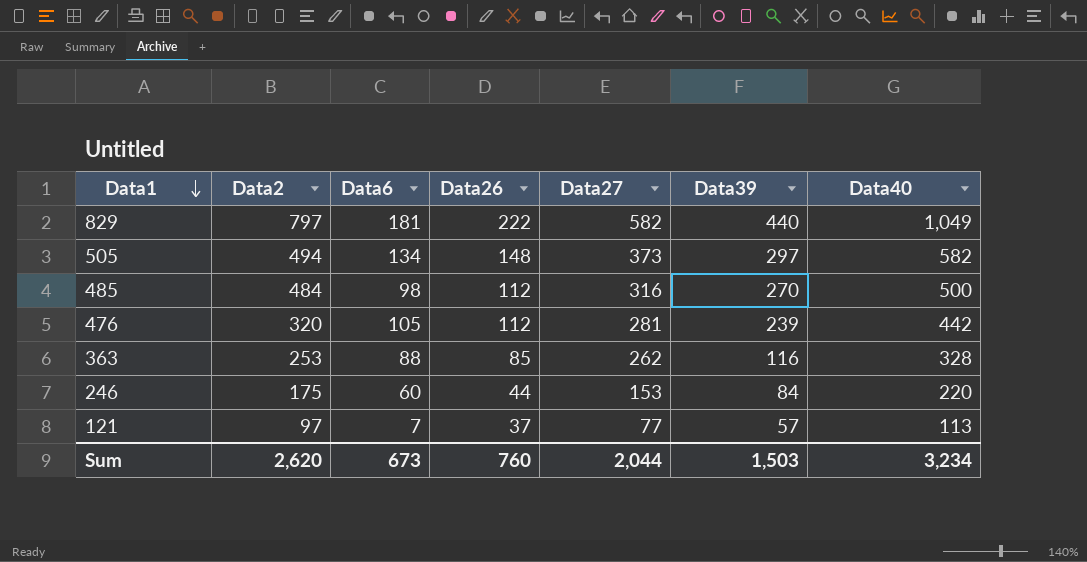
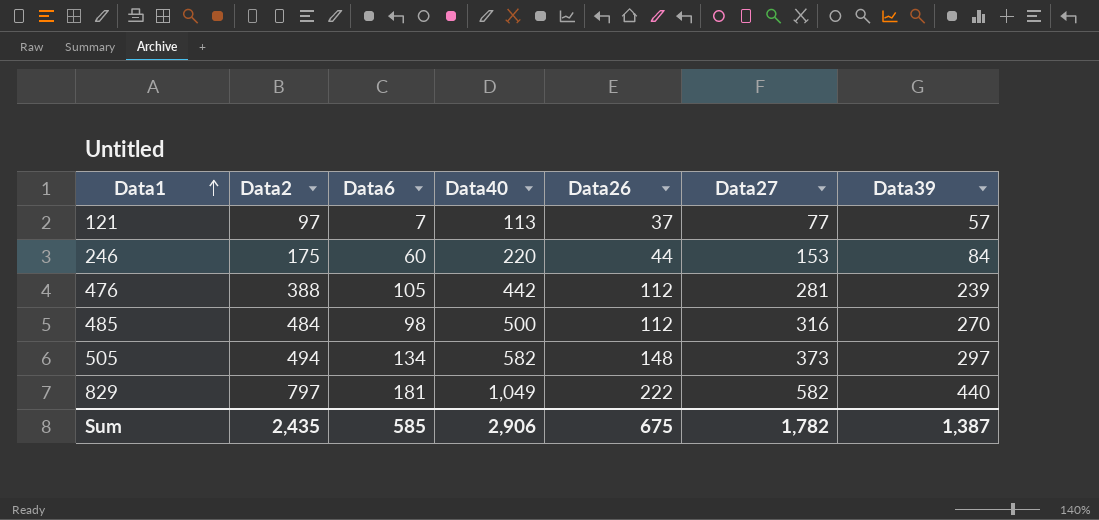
row order: Data1 descending -> Data1 ascending
column Data40 | position: 7 -> 4
row 363: 253 | 88 | 85 | 262 | 116 | 328 -> none
476 | Data2: 320 -> 388
Sum | Data2: 2,620 -> 2,435
Sum | Data6: 673 -> 585
Sum | Data40: 3,234 -> 2,906
Sum | Data26: 760 -> 675
Sum | Data27: 2,044 -> 1,782
Sum | Data39: 1,503 -> 1,387

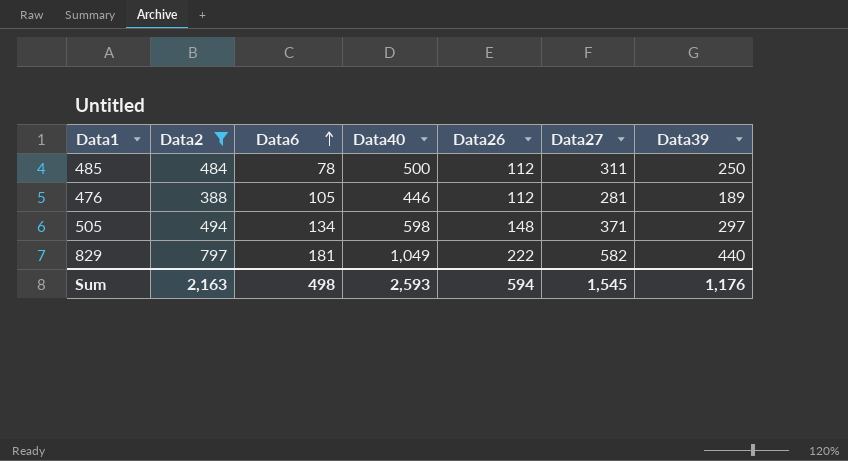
filter: none -> Data2 >= 388
row order: Data1 ascending -> Data6 ascending
485 | Data6: 98 -> 78
485 | Data27: 316 -> 311
485 | Data39: 270 -> 250
476 | Data40: 442 -> 446
476 | Data39: 239 -> 189
505 | Data40: 582 -> 598
505 | Data27: 373 -> 371
Sum | Data2: 2,435 -> 2,163
Sum | Data6: 585 -> 498
Sum | Data40: 2,906 -> 2,593
Sum | Data26: 675 -> 594
Sum | Data27: 1,782 -> 1,545
Sum | Data39: 1,387 -> 1,176

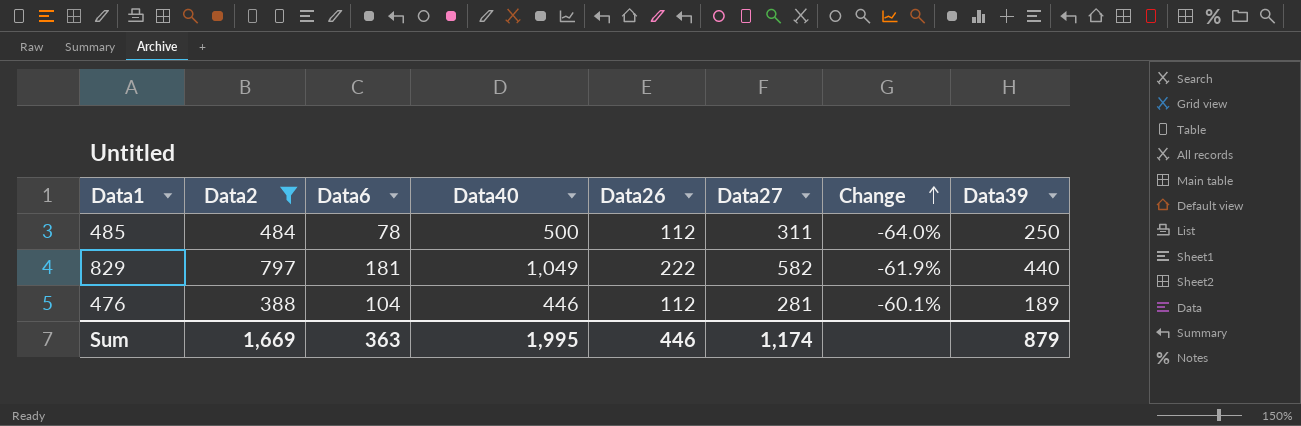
row order: Data6 ascending -> Change ascending
column Change | formula: none -> ([Data26] - [Data27]) / [Data27]
row 505: 494 | 134 | 598 | 148 | 371 | 297 -> none
476 | Data6: 105 -> 104
Sum | Data2: 2,163 -> 1,669
Sum | Data6: 498 -> 363
Sum | Data40: 2,593 -> 1,995
Sum | Data26: 594 -> 446
Sum | Data27: 1,545 -> 1,174
Sum | Data39: 1,176 -> 879

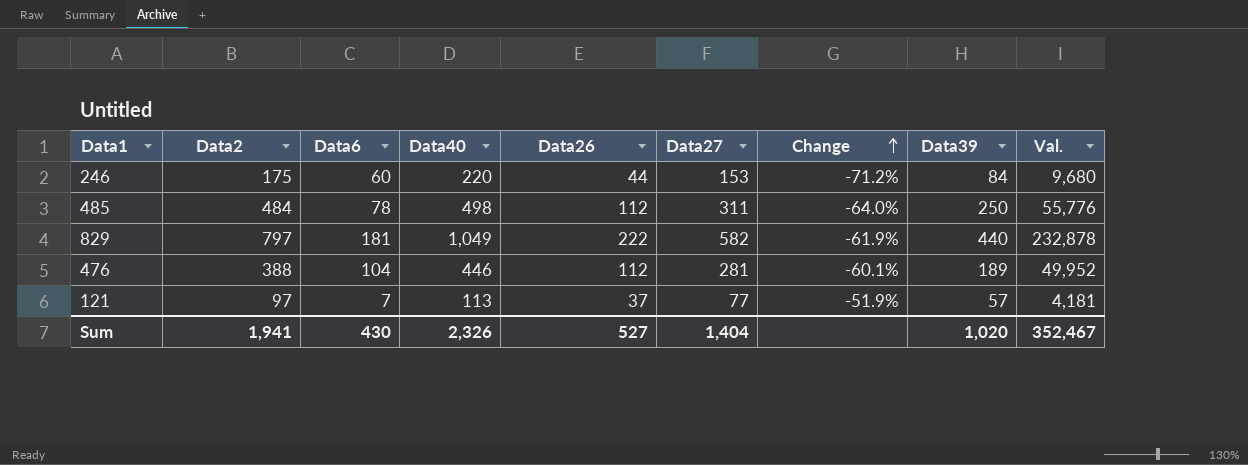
filter: Data2 >= 388 -> none
column Val. | formula: none -> [Data40] * [Data26]
485 | Data40: 500 -> 498
Sum | Data2: 1,669 -> 1,941
Sum | Data6: 363 -> 430
Sum | Data40: 1,995 -> 2,326
Sum | Data26: 446 -> 527
Sum | Data27: 1,174 -> 1,404
Sum | Data39: 879 -> 1,020

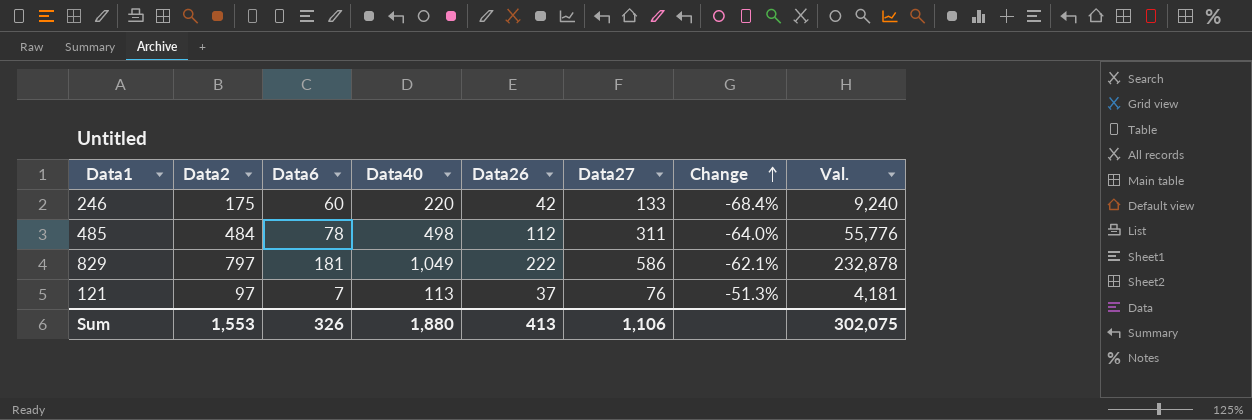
column Data39 | position: 8 -> none
row 476: 388 | 104 | 446 | 112 | 281 | -60.1% | 189 | 49,952 -> none
246 | Data26: 44 -> 42
246 | Data27: 153 -> 133
246 | Change: -71.2% -> -68.4%
246 | Val.: 9,680 -> 9,240
829 | Data27: 582 -> 586
829 | Change: -61.9% -> -62.1%
121 | Data27: 77 -> 76
121 | Change: -51.9% -> -51.3%
Sum | Data2: 1,941 -> 1,553
Sum | Data6: 430 -> 326
Sum | Data40: 2,326 -> 1,880
Sum | Data26: 527 -> 413
Sum | Data27: 1,404 -> 1,106
Sum | Val.: 352,467 -> 302,075

